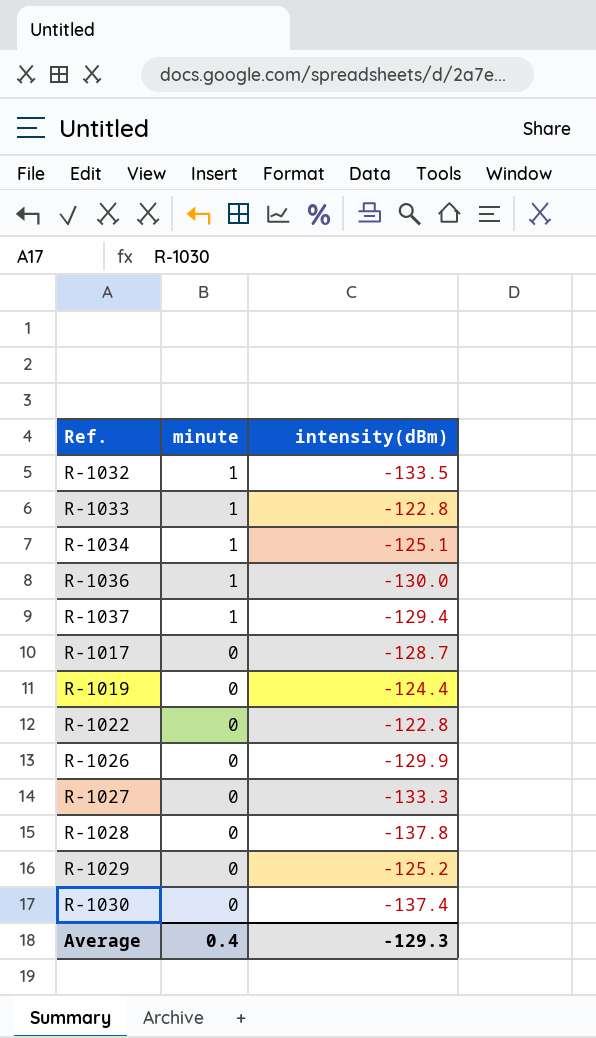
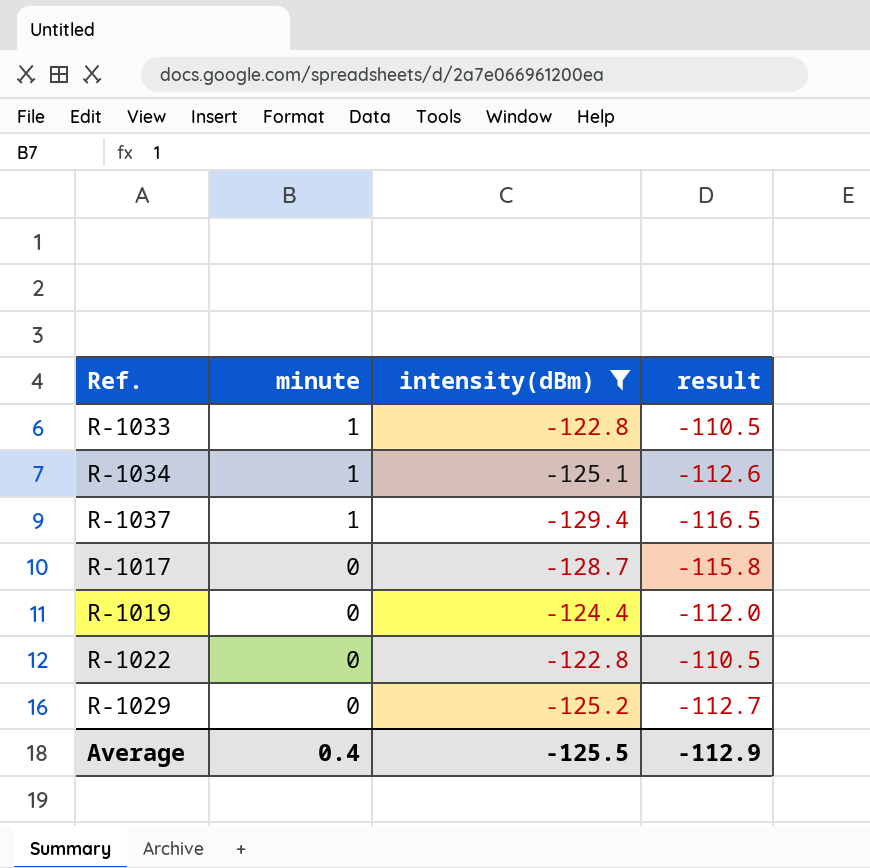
filter: none -> intensity(dBm) >= -129.4
column result | formula: none -> [intensity(dBm)] * 0.9
Average | intensity(dBm): -129.3 -> -125.5

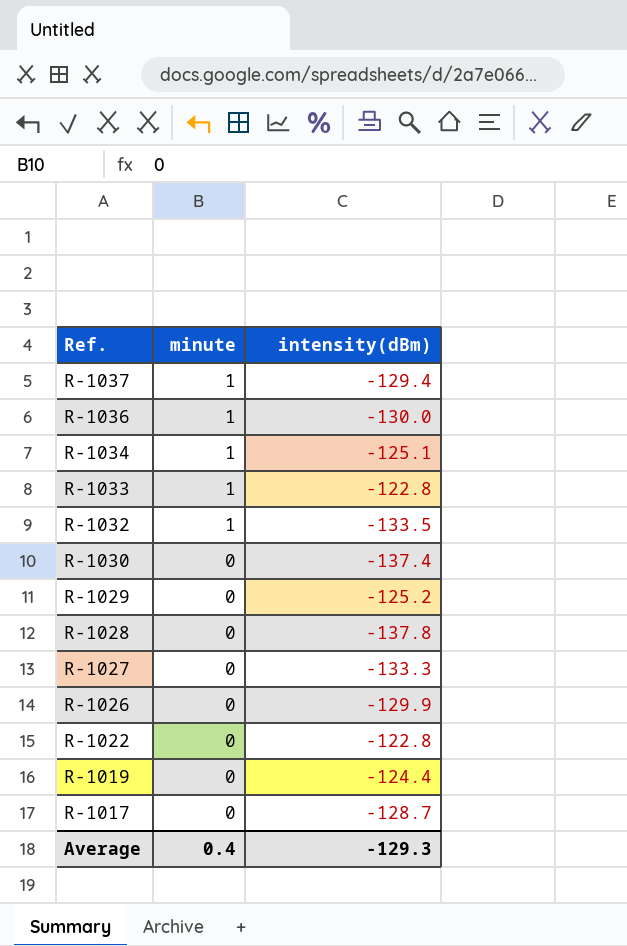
filter: intensity(dBm) >= -129.4 -> none
row order: minute descending -> Ref. descending
column result | formula: [intensity(dBm)] * 0.9 -> none
Average | intensity(dBm): -125.5 -> -129.3

